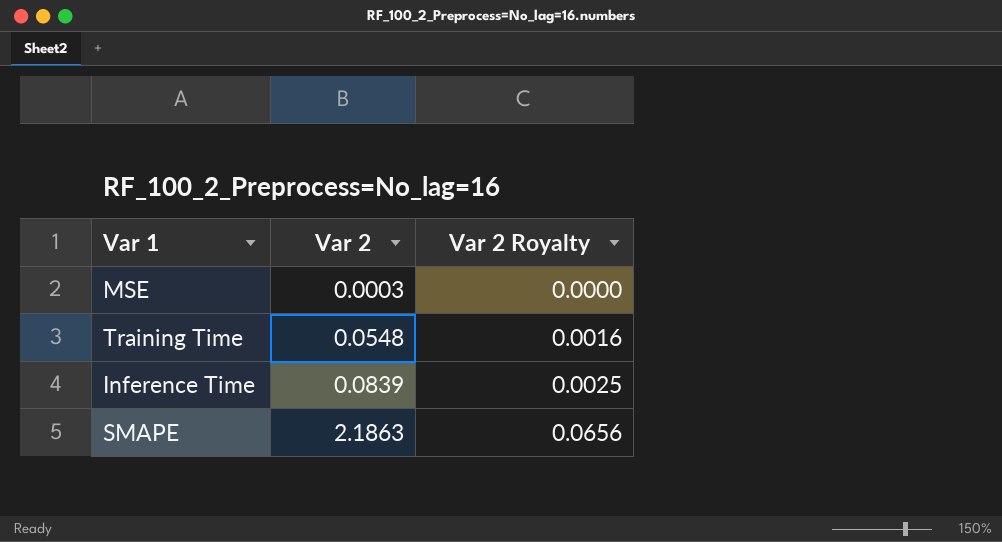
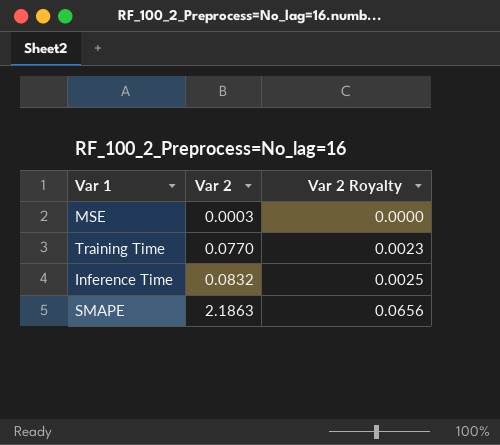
Training Time | Var 2: 0.0548 -> 0.0770
Training Time | Var 2 Royalty: 0.0016 -> 0.0023
Inference Time | Var 2: 0.0839 -> 0.0832

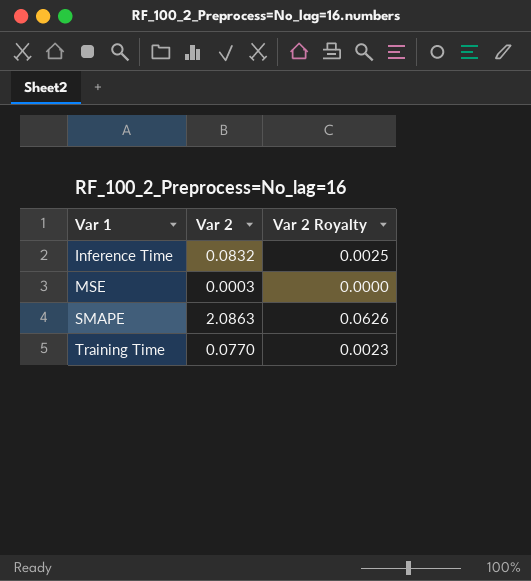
row order: Var 2 ascending -> Var 1 ascending
SMAPE | Var 2: 2.1863 -> 2.0863
SMAPE | Var 2 Royalty: 0.0656 -> 0.0626

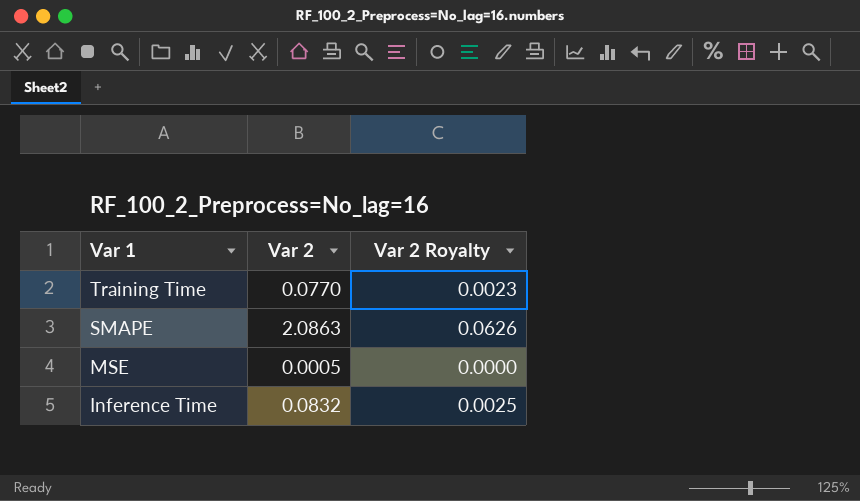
row order: Var 1 ascending -> Var 1 descending
MSE | Var 2: 0.0003 -> 0.0005

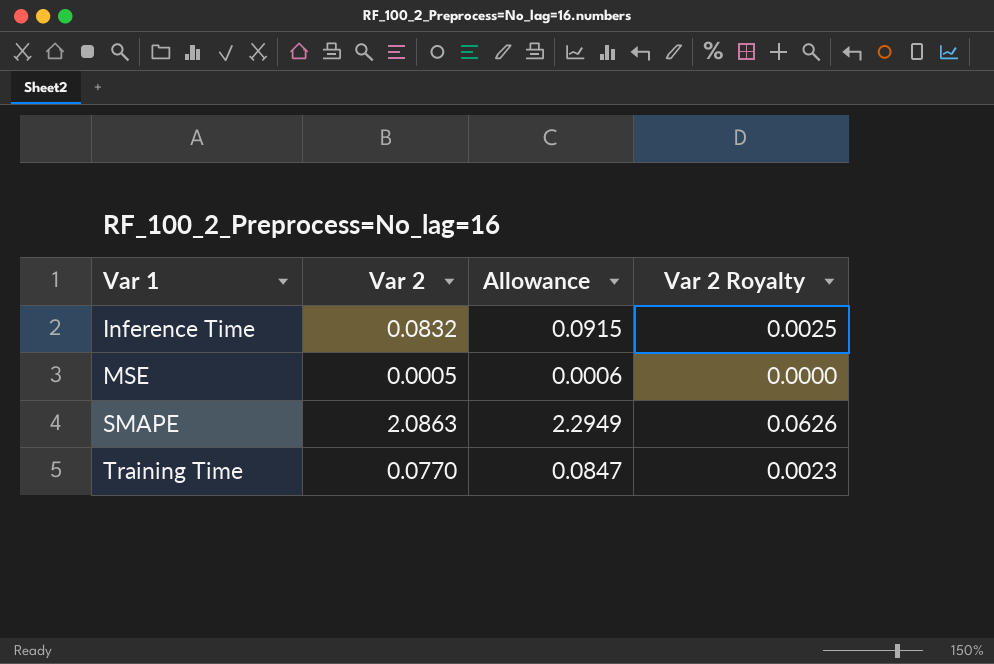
row order: Var 1 descending -> Var 1 ascending
column Allowance | formula: none -> [Var 2] * 1.1

